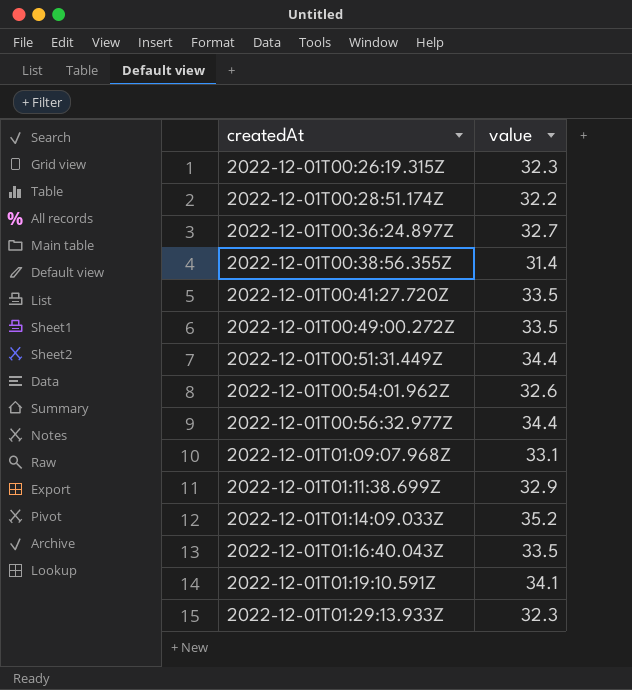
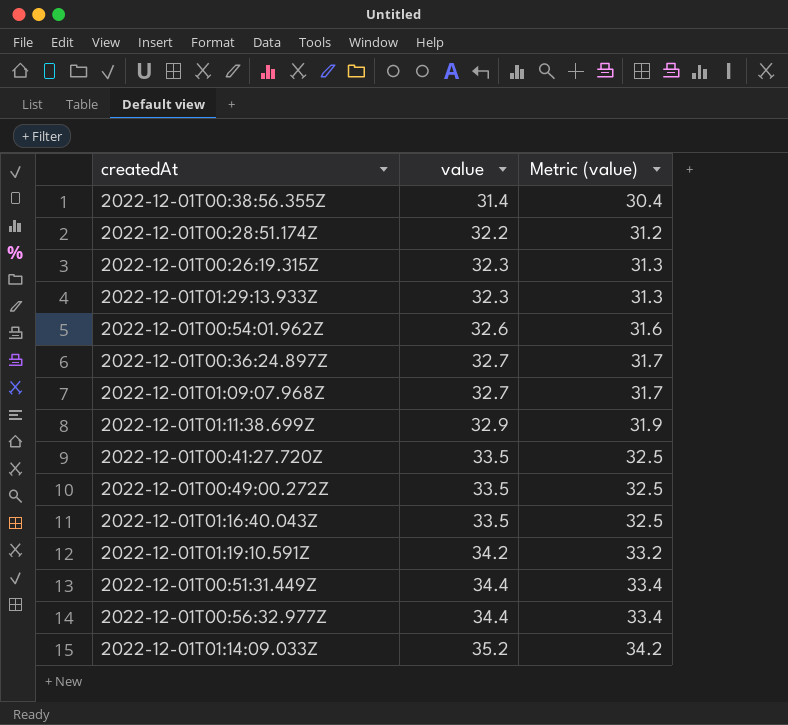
row order: createdAt ascending -> value ascending
column Metric (value) | formula: none -> [value] - 1
2022-12-01T01:09:07.968Z | value: 33.1 -> 32.7
2022-12-01T01:19:10.591Z | value: 34.1 -> 34.2

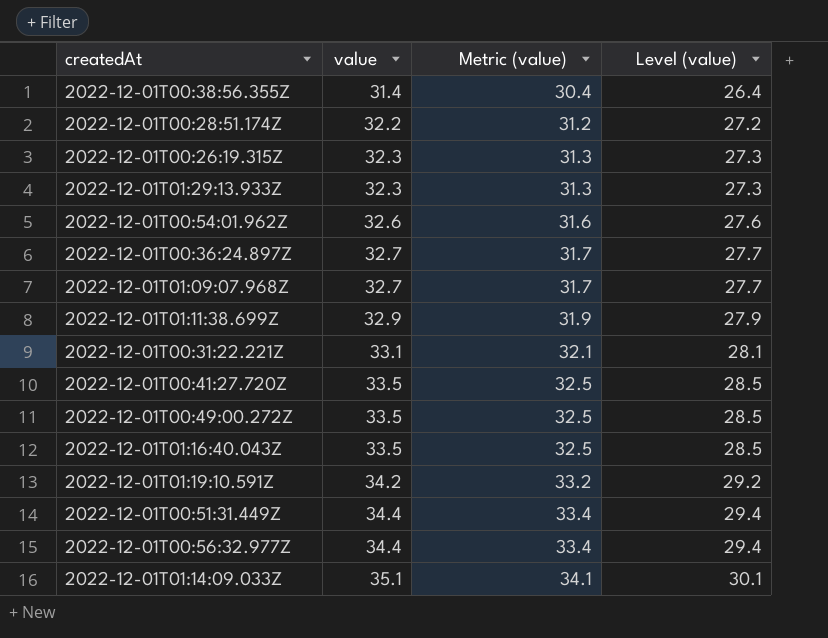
column Level (value) | formula: none -> [value] - 5
row 2022-12-01T00:31:22.221Z: none -> 33.1 | 32.1 | 28.1
2022-12-01T01:14:09.033Z | value: 35.2 -> 35.1
2022-12-01T01:14:09.033Z | Metric (value): 34.2 -> 34.1

